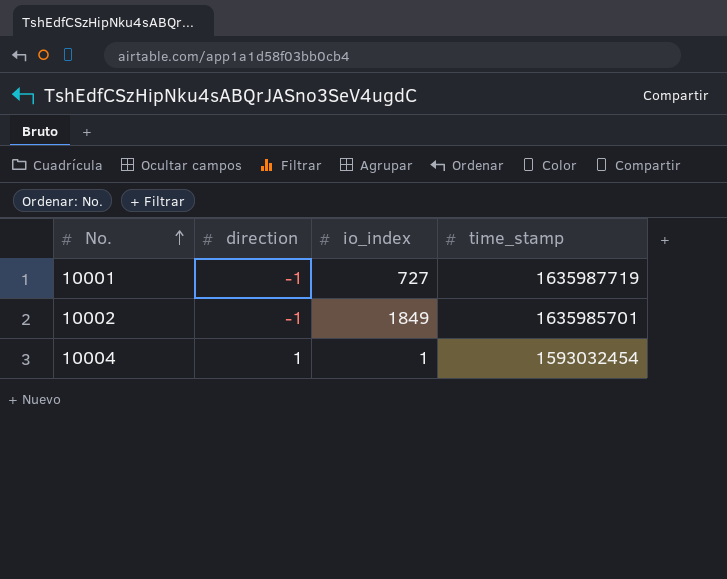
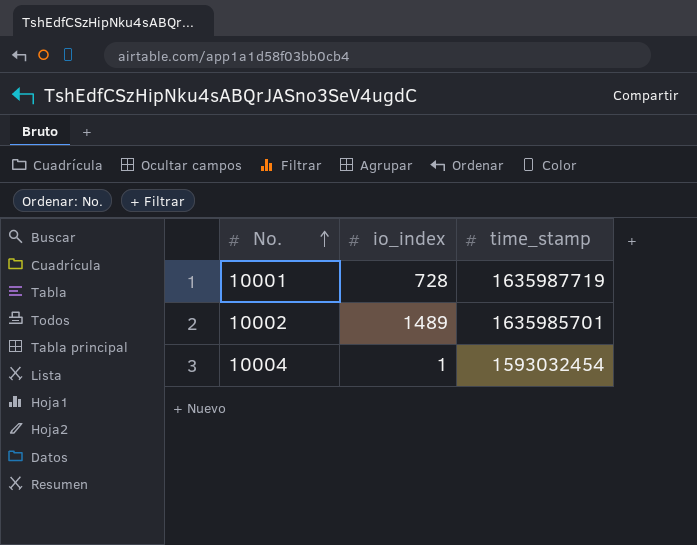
column direction | position: 2 -> none
10001 | io_index: 727 -> 728
10002 | io_index: 1849 -> 1489

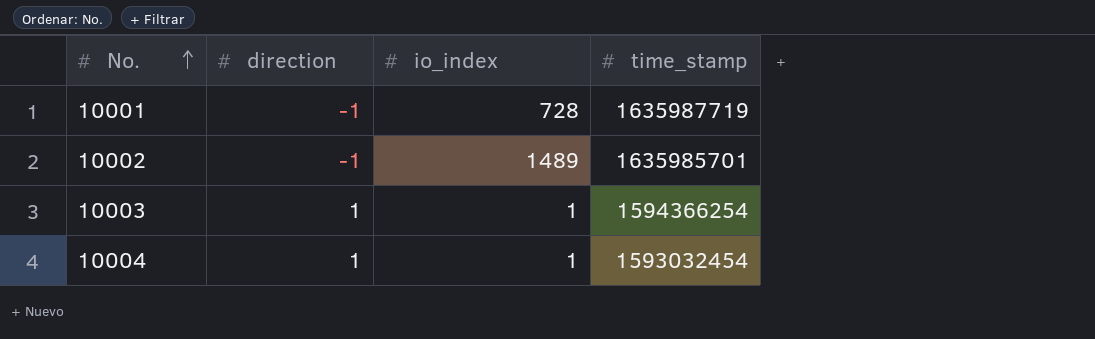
column direction | position: none -> 2
row 10003: none -> 1 | 1 | 1594366254

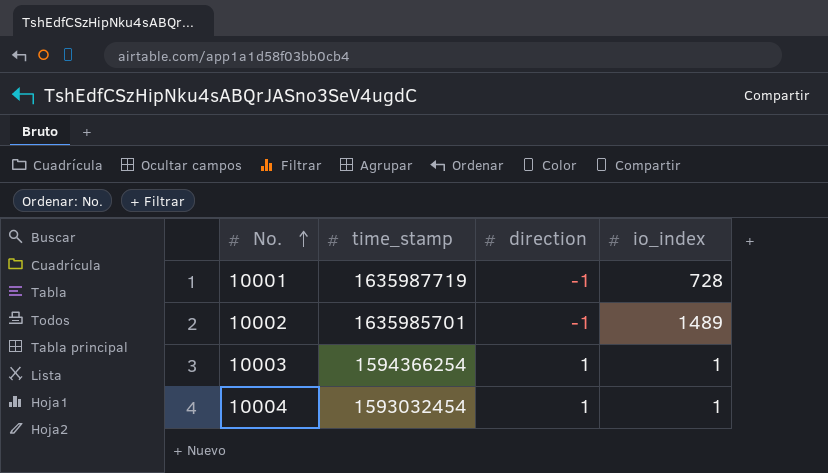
column time_stamp | position: 4 -> 2

